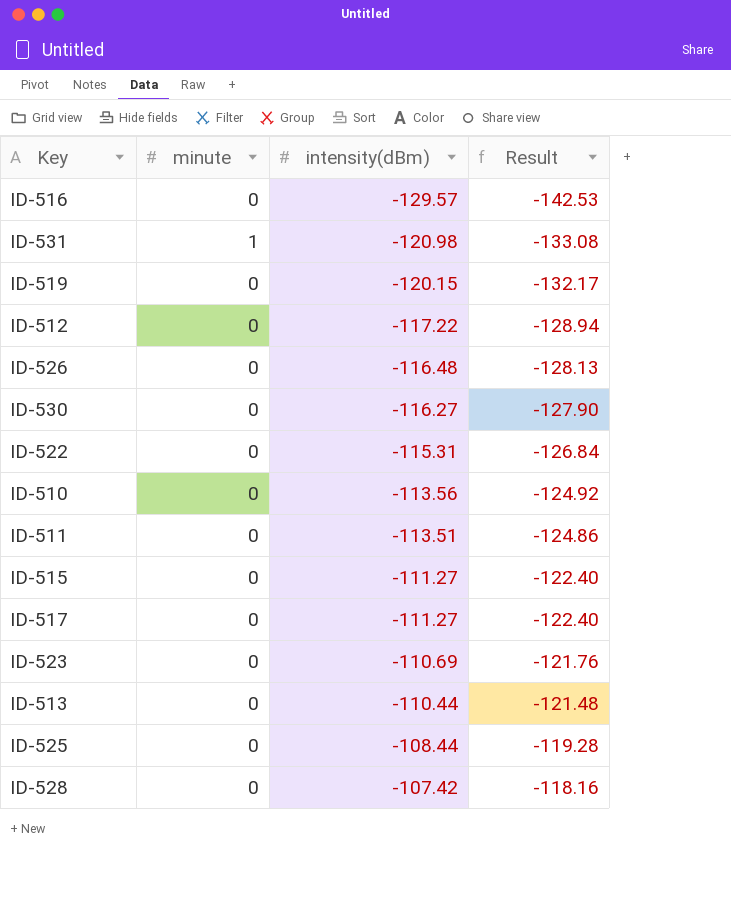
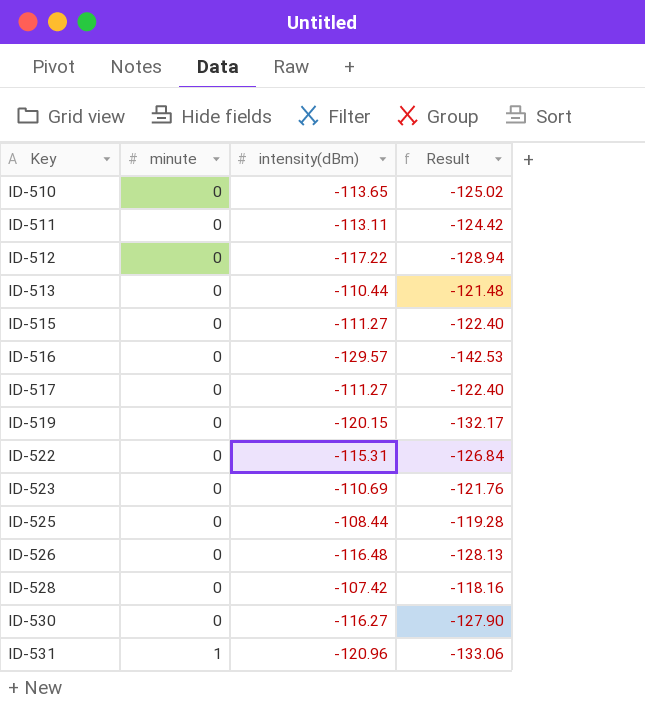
row order: intensity(dBm) ascending -> Key ascending
ID-510 | intensity(dBm): -113.56 -> -113.65
ID-510 | Result: -124.92 -> -125.02
ID-511 | intensity(dBm): -113.51 -> -113.11
ID-511 | Result: -124.86 -> -124.42
ID-531 | intensity(dBm): -120.98 -> -120.96
ID-531 | Result: -133.08 -> -133.06

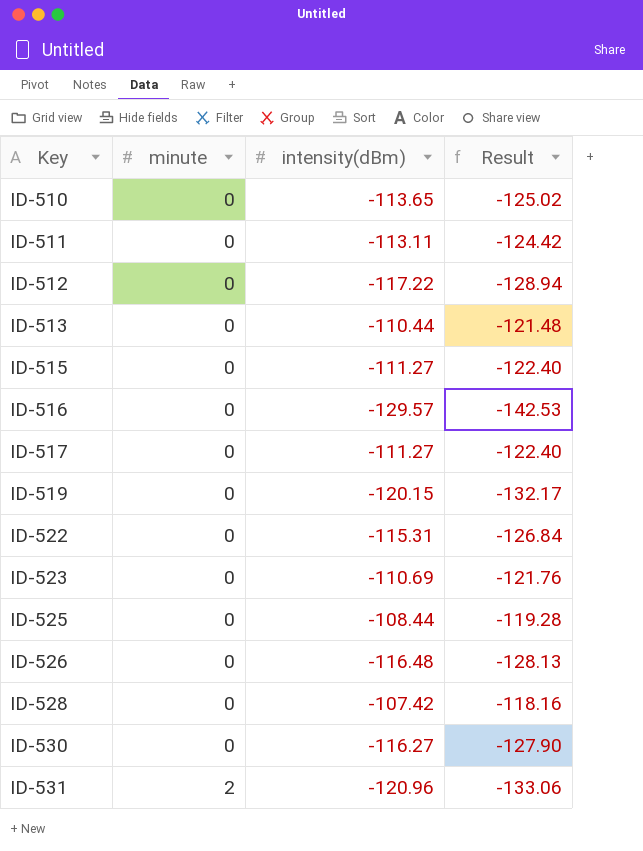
ID-531 | minute: 1 -> 2

